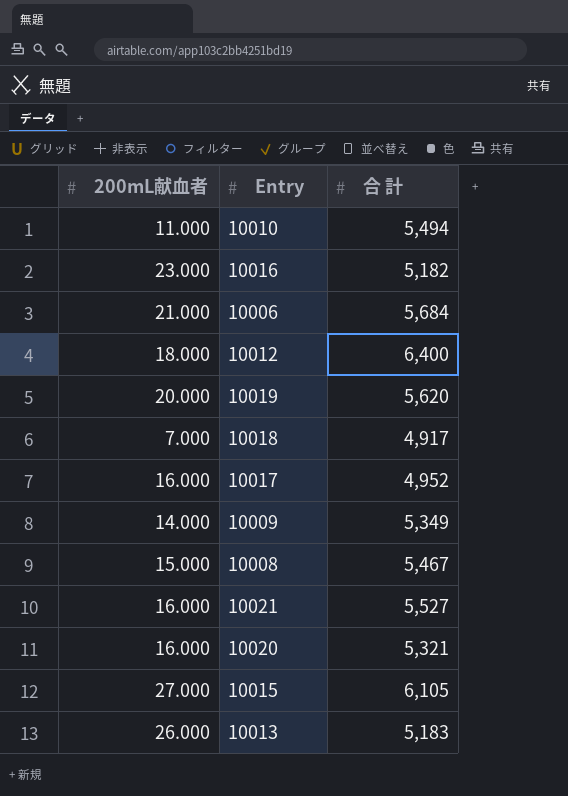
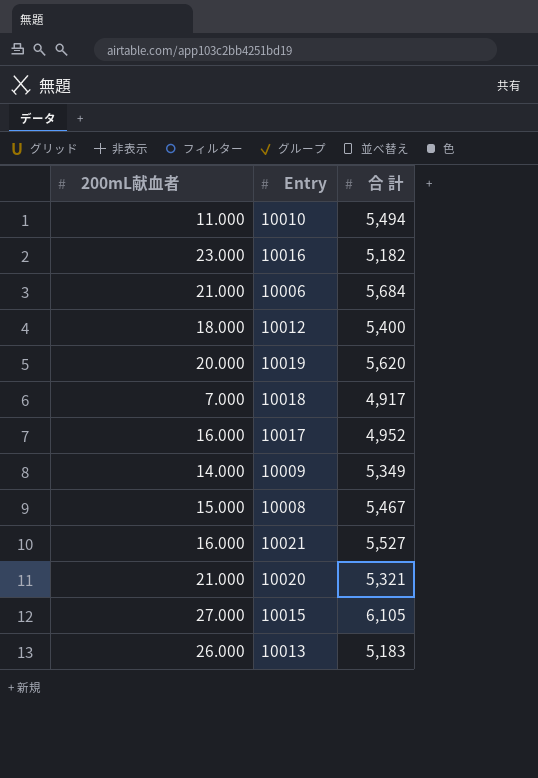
10012 | 合 計: 6,400 -> 5,400
10020 | 200mL献血者: 16.000 -> 21.000

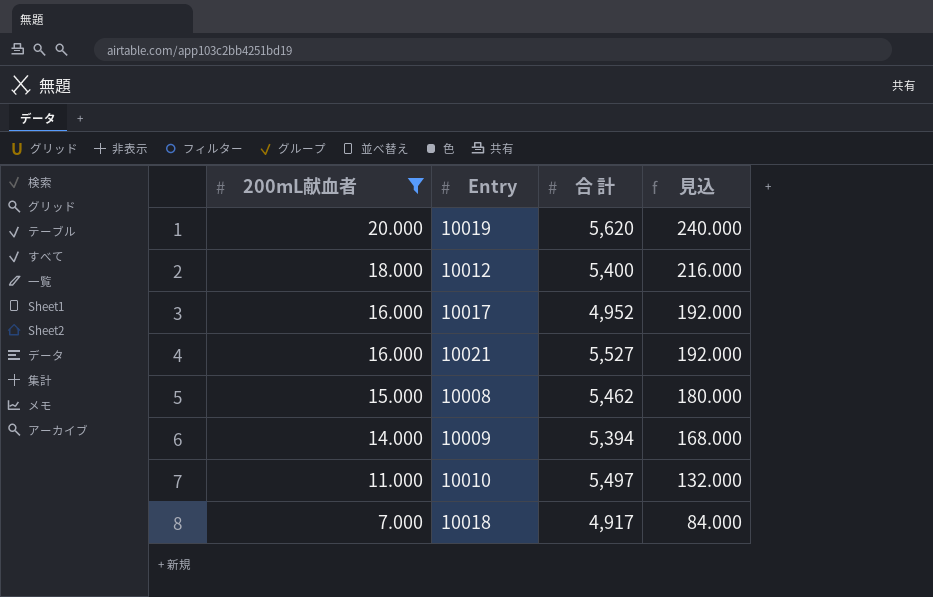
filter: none -> 200mL献血者 <= 20.000
row order: none -> 200mL献血者 descending
column 見込 | formula: none -> [200mL献血者] * 12
10008 | 合 計: 5,467 -> 5,462
10009 | 合 計: 5,349 -> 5,394
10010 | 合 計: 5,494 -> 5,497

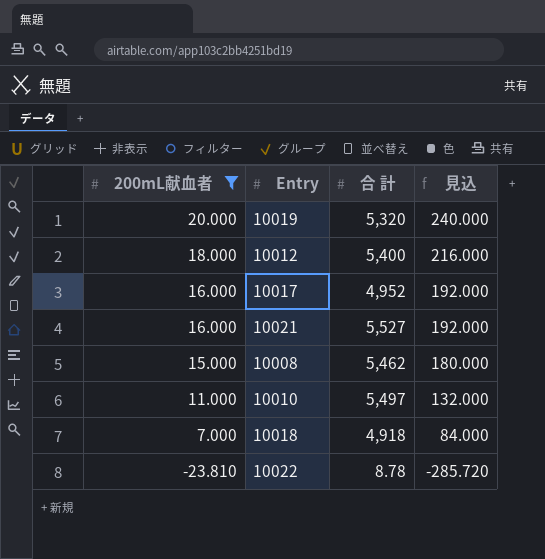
row 10009: 14.000 | 5,394 | 168.000 -> none
10019 | 合 計: 5,620 -> 5,320
10018 | 合 計: 4,917 -> 4,918
row 10022: none -> -23.810 | 8.78 | -285.720

